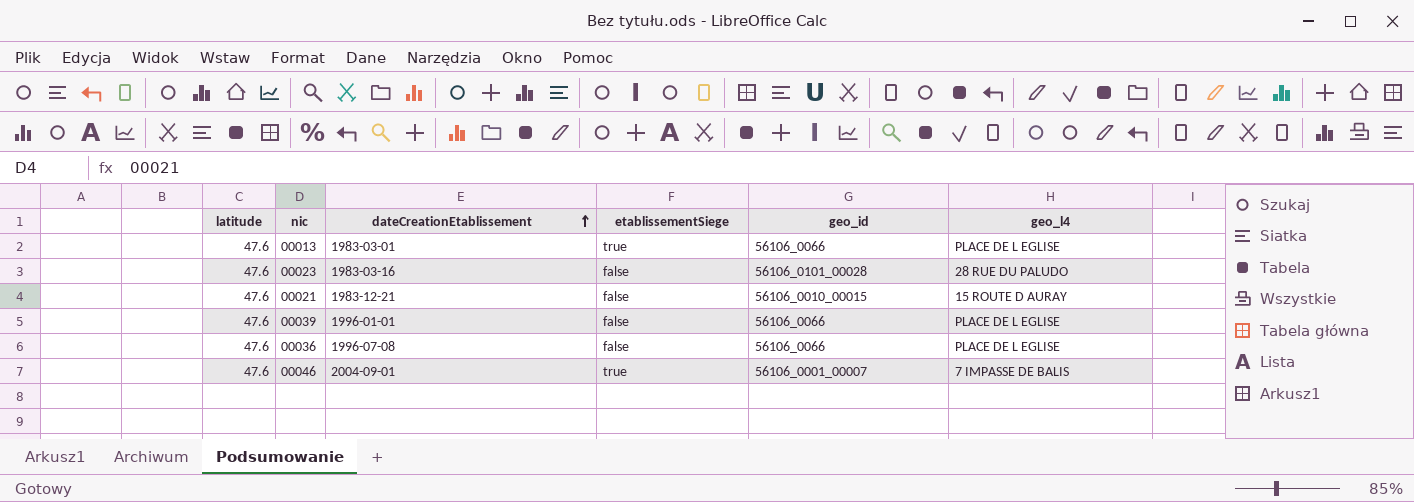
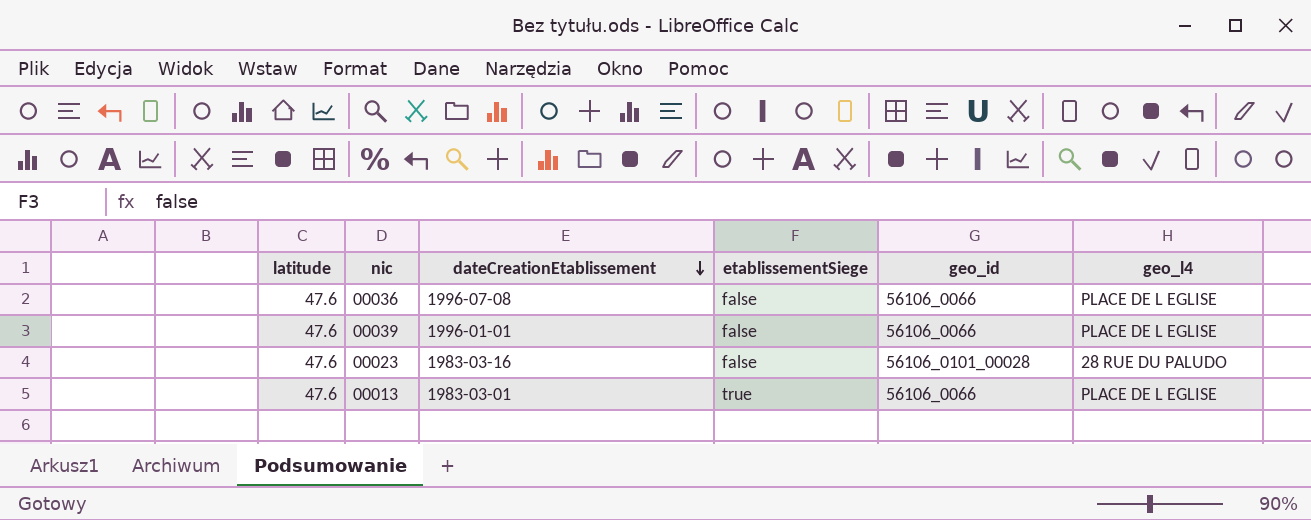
row order: dateCreationEtablissement ascending -> dateCreationEtablissement descending
row 00021: 47.6 | 1983-12-21 | false | 56106_0010_00015 | 15 ROUTE D AURAY -> none
row 00046: 47.6 | 2004-09-01 | true | 56106_0001_00007 | 7 IMPASSE DE BALIS -> none

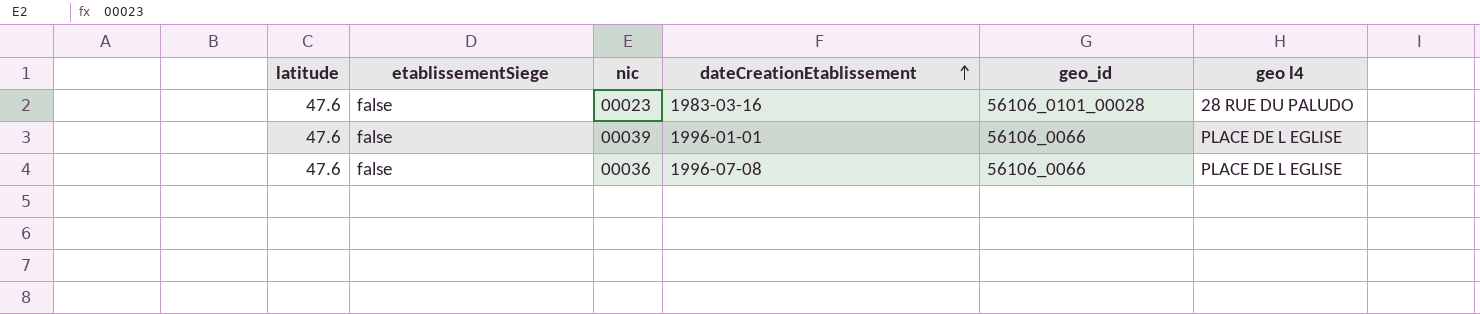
row order: dateCreationEtablissement descending -> dateCreationEtablissement ascending
column etablissementSiege | position: 4 -> 2
column name: geo_l4 -> geo l4
row 00013: 47.6 | 1983-03-01 | true | 56106_0066 | PLACE DE L EGLISE -> none

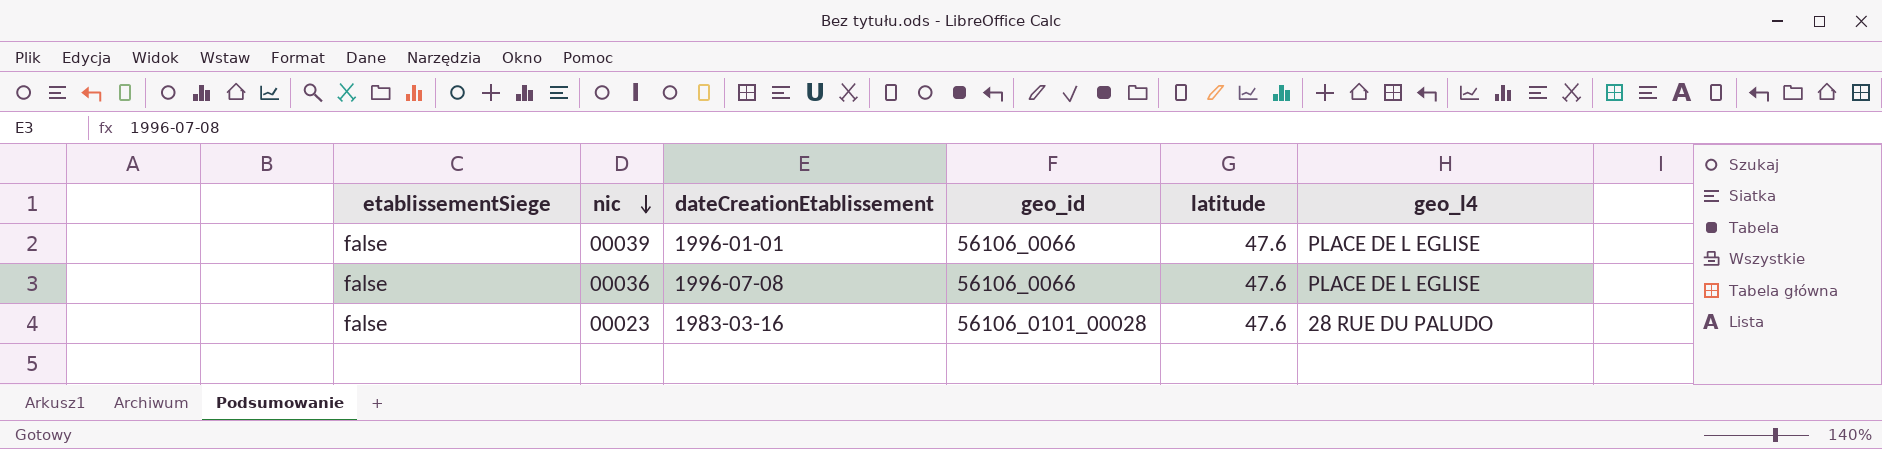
row order: dateCreationEtablissement ascending -> nic descending
column latitude | position: 1 -> 5
column name: geo l4 -> geo_l4

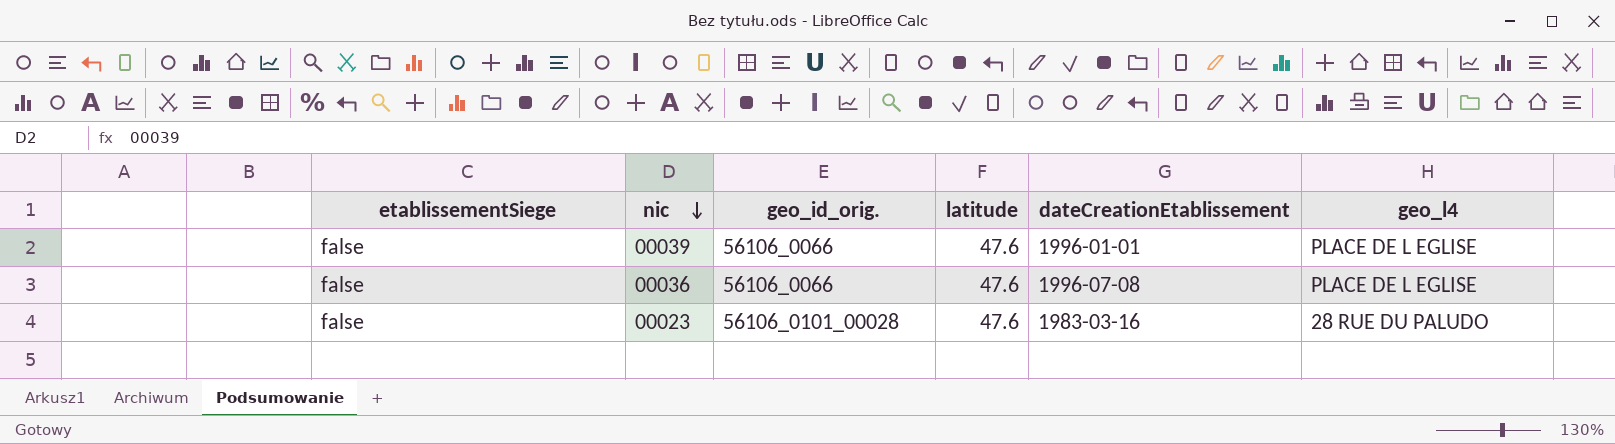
column name: geo_id -> geo_id_orig.
column dateCreationEtablissement | position: 3 -> 5

